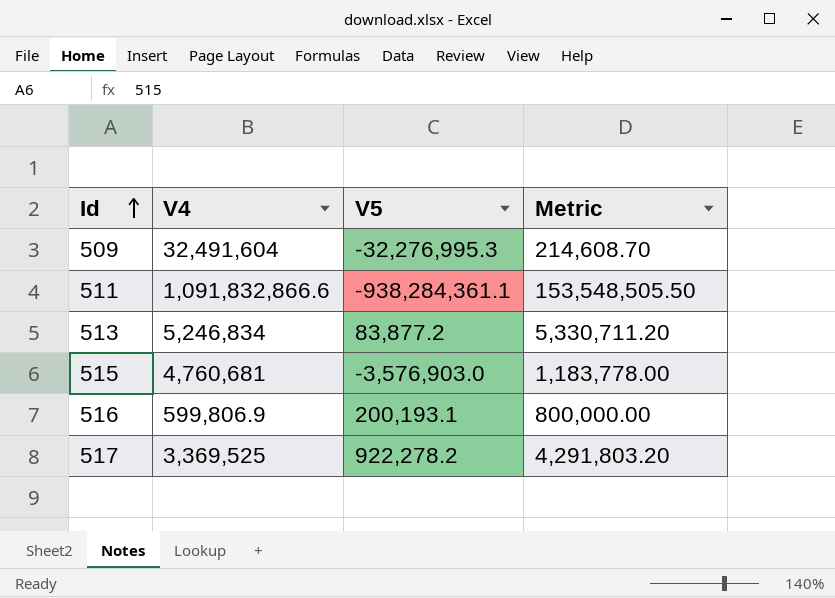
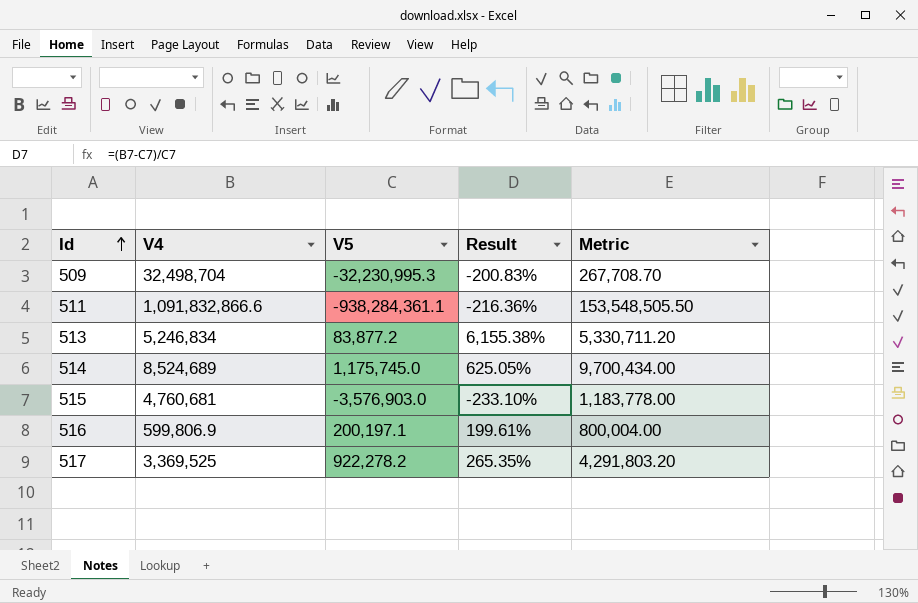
column Result | formula: none -> ([V4] - [V5]) / [V5]
509 | V4: 32,491,604 -> 32,498,704
509 | V5: -32,276,995.3 -> -32,230,995.3
509 | Metric: 214,608.70 -> 267,708.70
row 514: none -> 8,524,689 | 1,175,745.0 | 625.05% | 9,700,434.00
516 | V5: 200,193.1 -> 200,197.1
516 | Metric: 800,000.00 -> 800,004.00

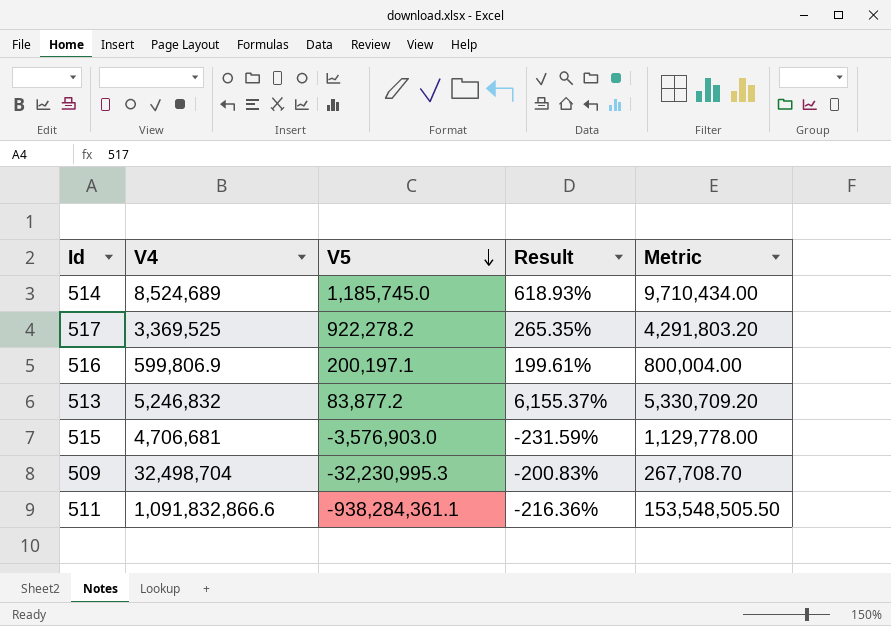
row order: Id ascending -> V5 descending
514 | V5: 1,175,745.0 -> 1,185,745.0
514 | Result: 625.05% -> 618.93%
514 | Metric: 9,700,434.00 -> 9,710,434.00
513 | V4: 5,246,834 -> 5,246,832
513 | Result: 6,155.38% -> 6,155.37%
513 | Metric: 5,330,711.20 -> 5,330,709.20
515 | V4: 4,760,681 -> 4,706,681
515 | Result: -233.10% -> -231.59%
515 | Metric: 1,183,778.00 -> 1,129,778.00

